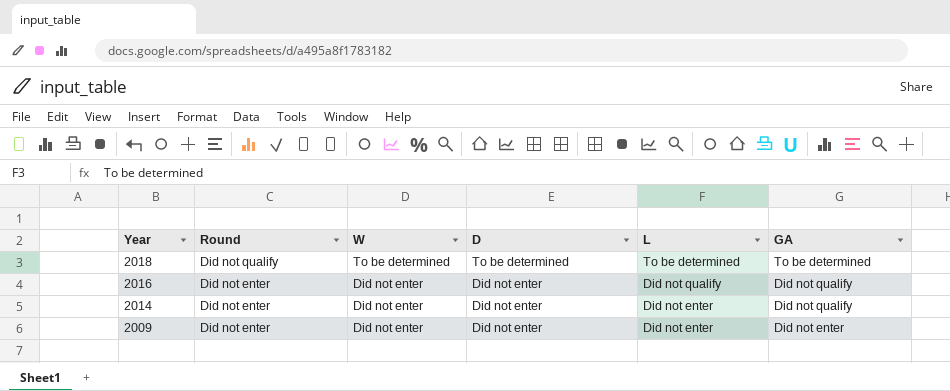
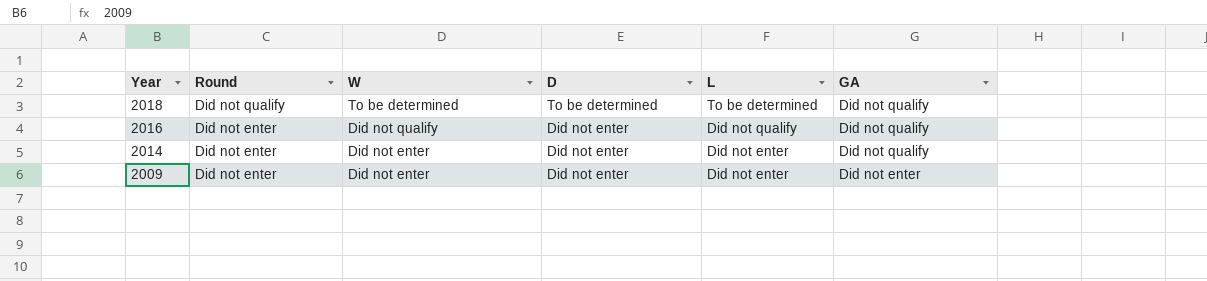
2018 | GA: To be determined -> Did not qualify
2016 | W: Did not enter -> Did not qualify

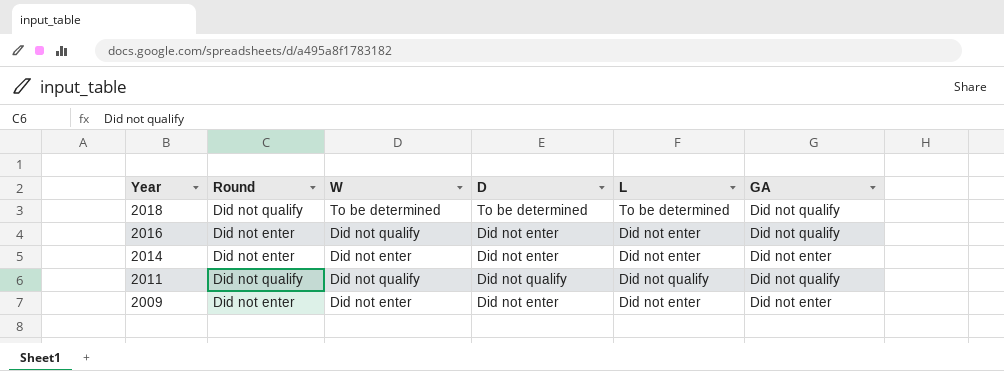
2016 | L: Did not qualify -> Did not enter
2014 | GA: Did not qualify -> Did not enter
row 2011: none -> Did not qualify | Did not qualify | Did not qualify | Did not qualify | Did not qualify

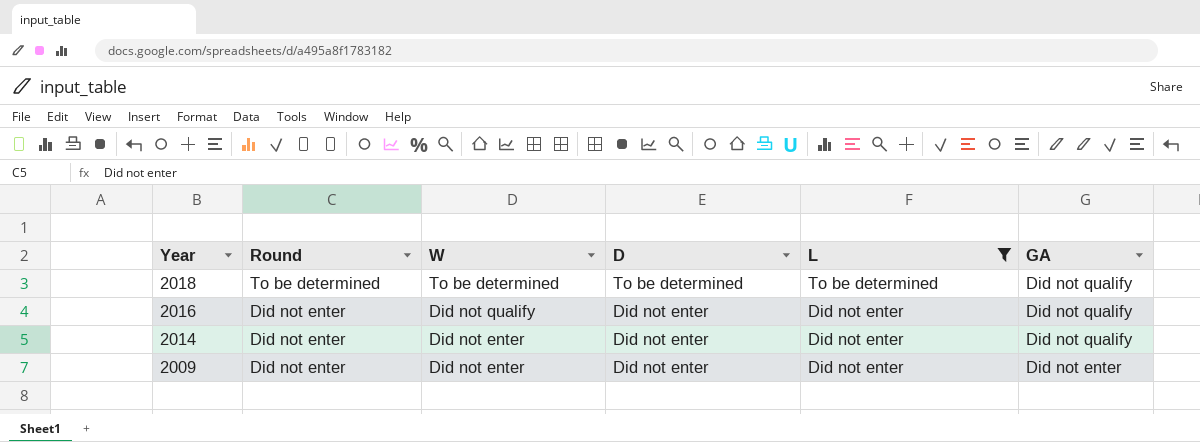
filter: none -> L != Did not qualify
2018 | Round: Did not qualify -> To be determined
2014 | GA: Did not enter -> Did not qualify

